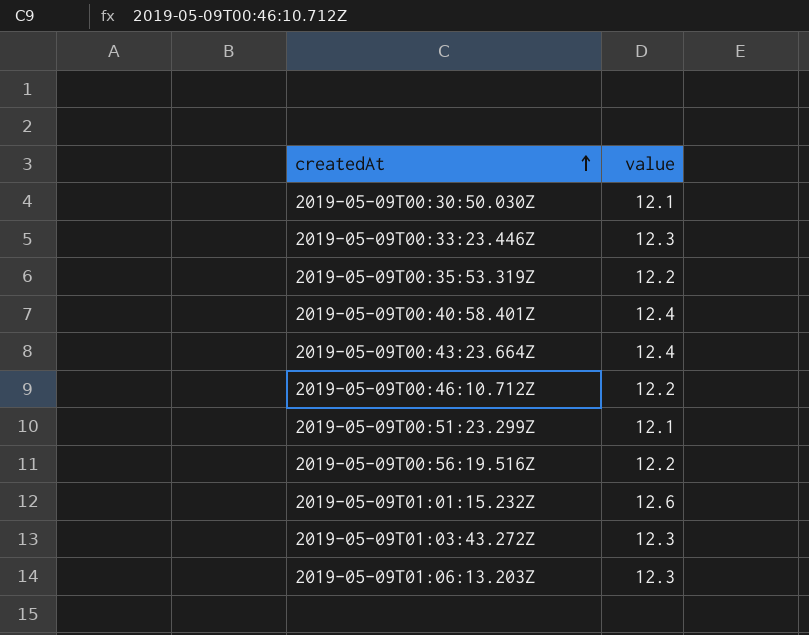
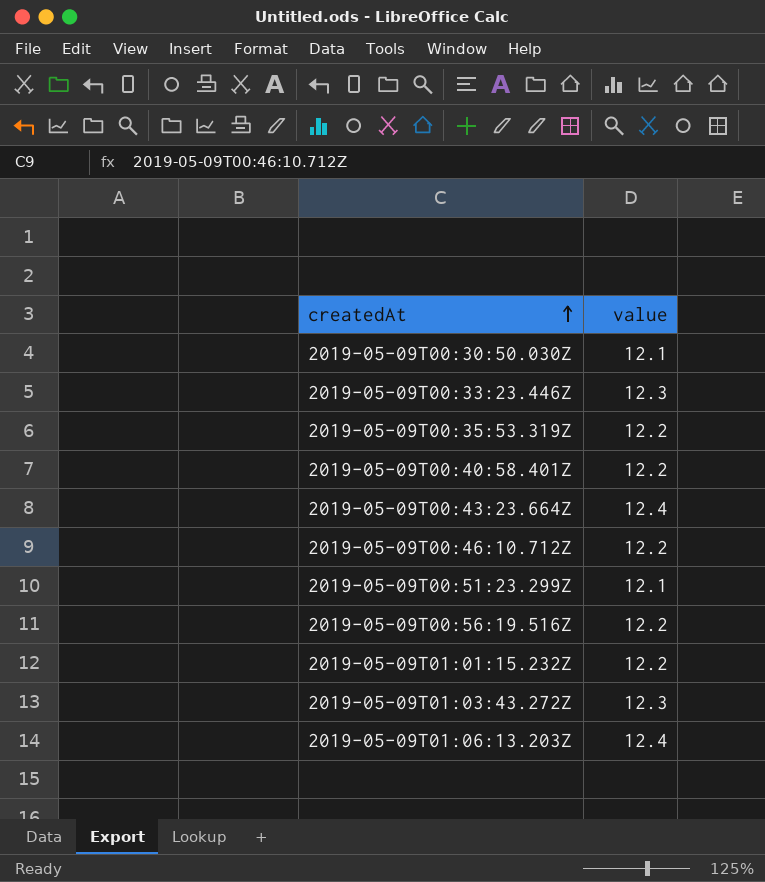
2019-05-09T00:40:58.401Z | value: 12.4 -> 12.2
2019-05-09T01:01:15.232Z | value: 12.6 -> 12.2
2019-05-09T01:06:13.203Z | value: 12.3 -> 12.4

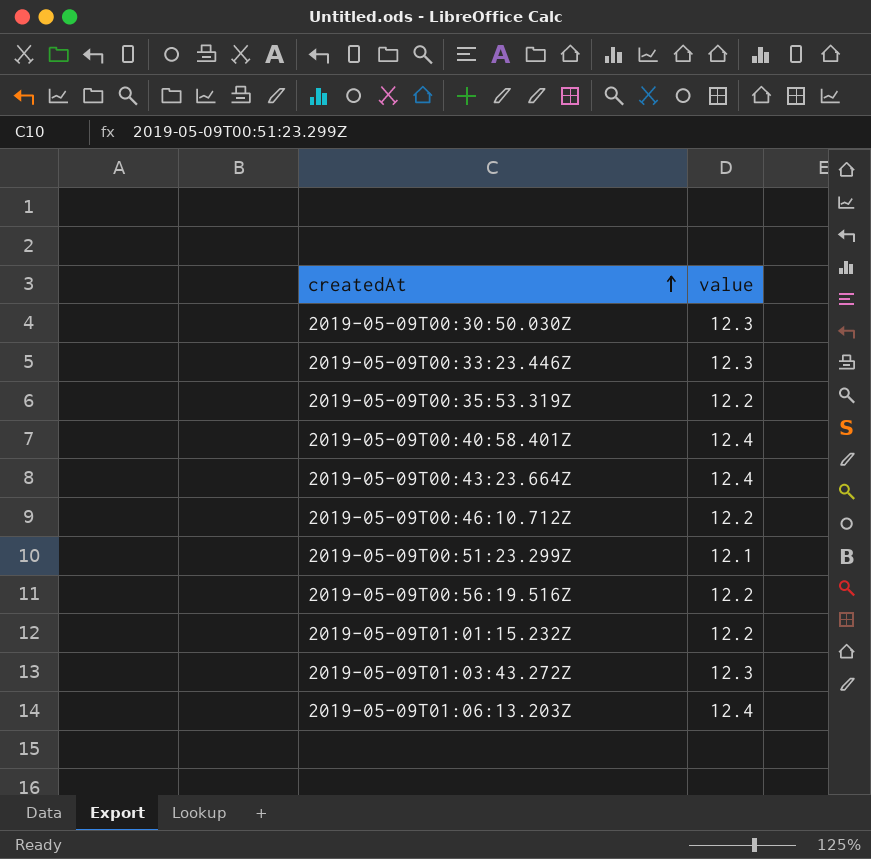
2019-05-09T00:30:50.030Z | value: 12.1 -> 12.3
2019-05-09T00:40:58.401Z | value: 12.2 -> 12.4

